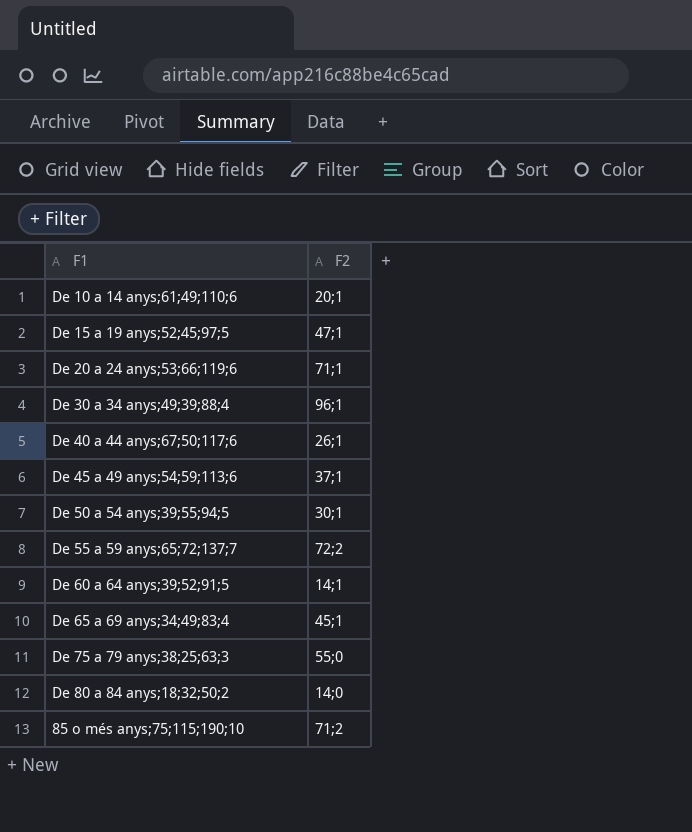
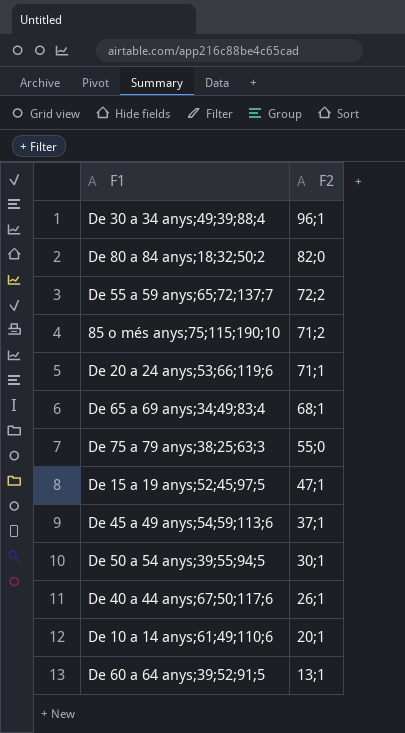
row order: none -> F2 descending
De 80 a 84 anys;18;32;50;2 | F2: 14;0 -> 82;0
De 65 a 69 anys;34;49;83;4 | F2: 45;1 -> 68;1
De 60 a 64 anys;39;52;91;5 | F2: 14;1 -> 13;1

